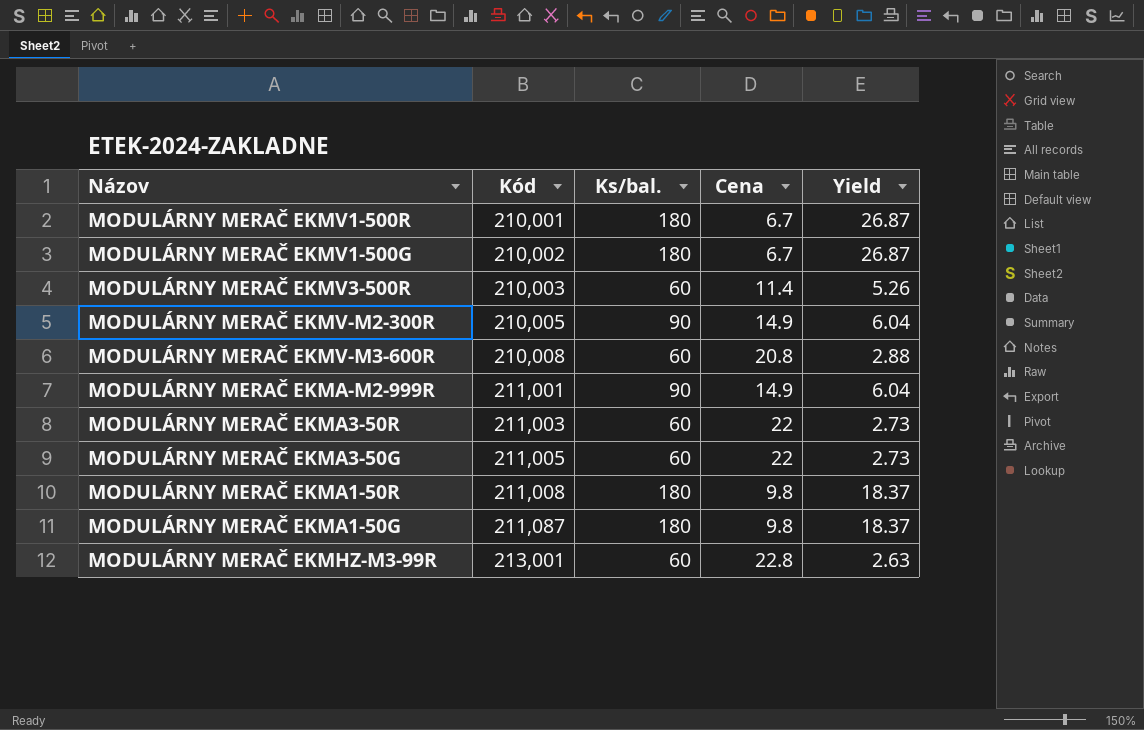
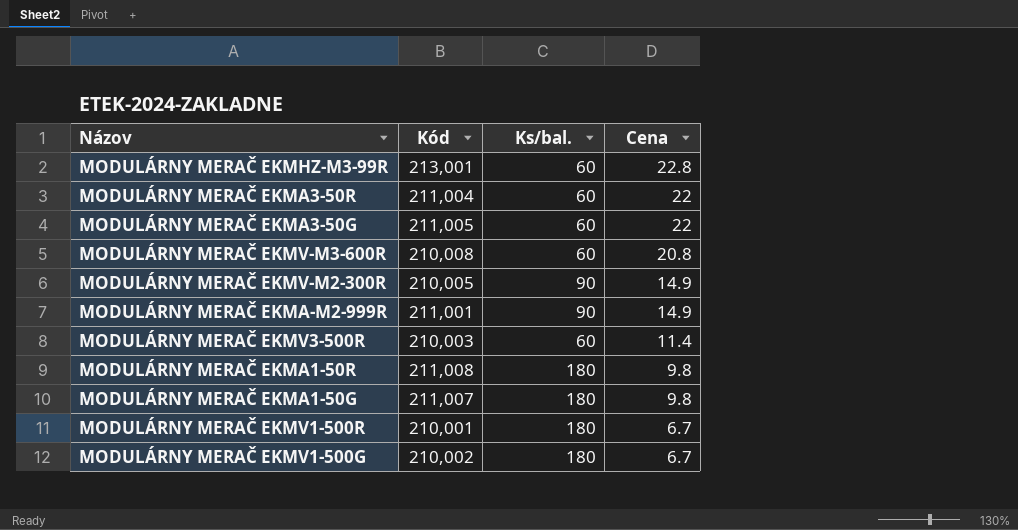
row order: Kód ascending -> Cena descending
column Yield | formula: [Ks/bal.] / [Cena] -> none
MODULÁRNY MERAČ EKMA3-50R | Kód: 211,003 -> 211,004
MODULÁRNY MERAČ EKMA1-50G | Kód: 211,087 -> 211,007

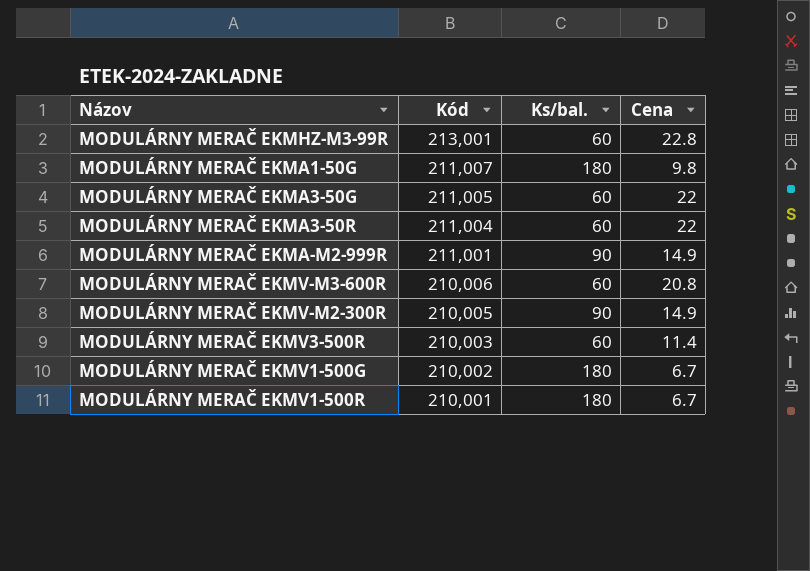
row order: Cena descending -> Kód descending
row MODULÁRNY MERAČ EKMA1-50R: 211,008 | 180 | 9.8 -> none
MODULÁRNY MERAČ EKMV-M3-600R | Kód: 210,008 -> 210,006

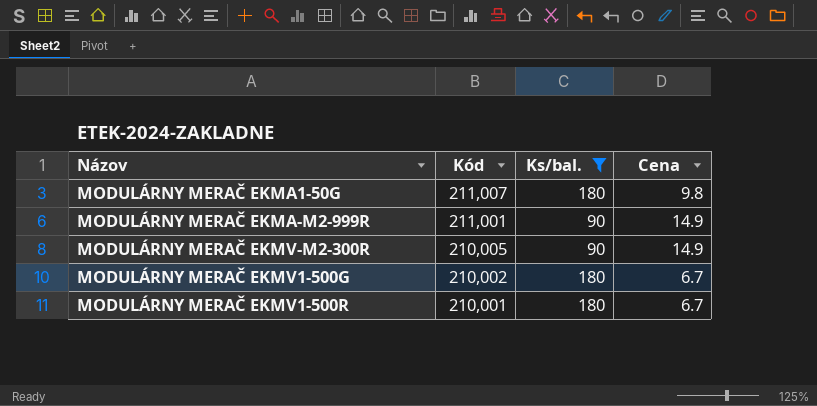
filter: none -> Ks/bal. != 60

